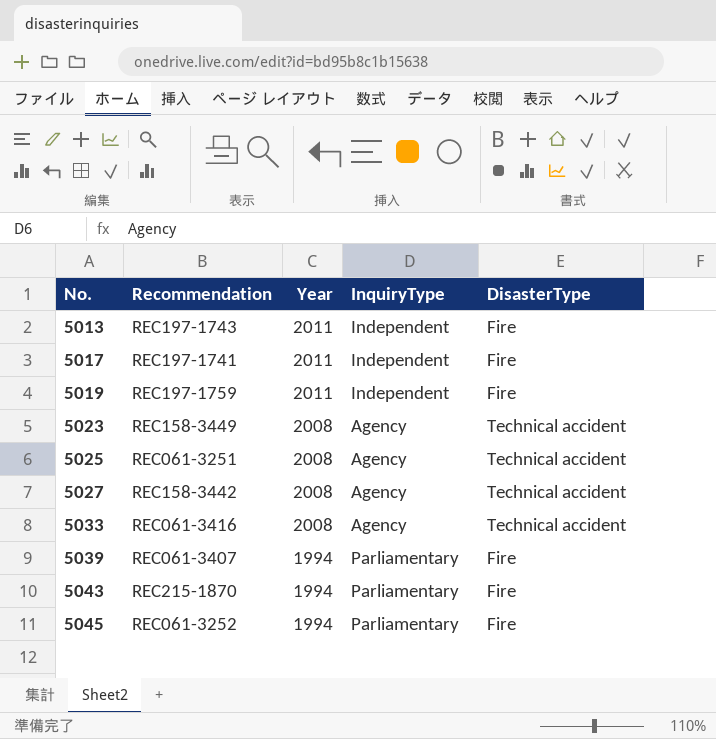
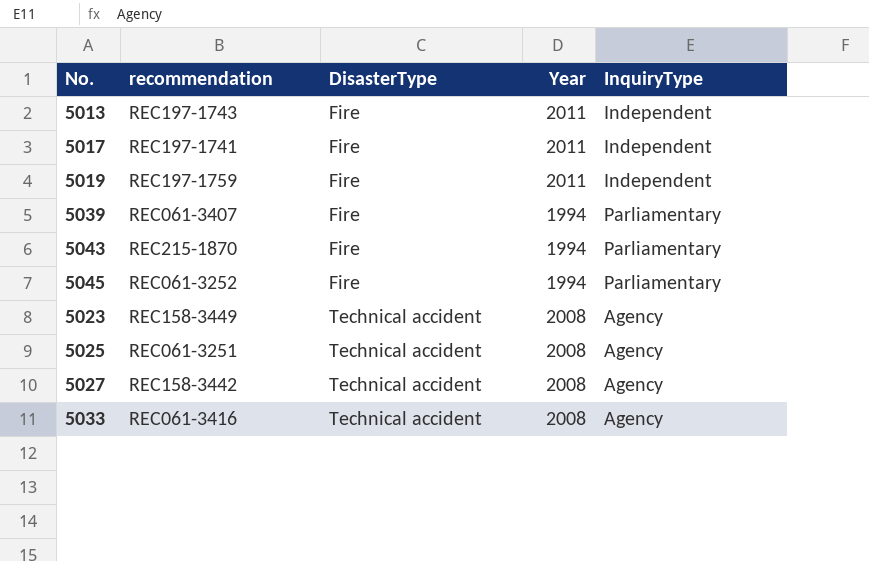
row order: No. ascending -> DisasterType ascending
column name: Recommendation -> recommendation
column DisasterType | position: 5 -> 3

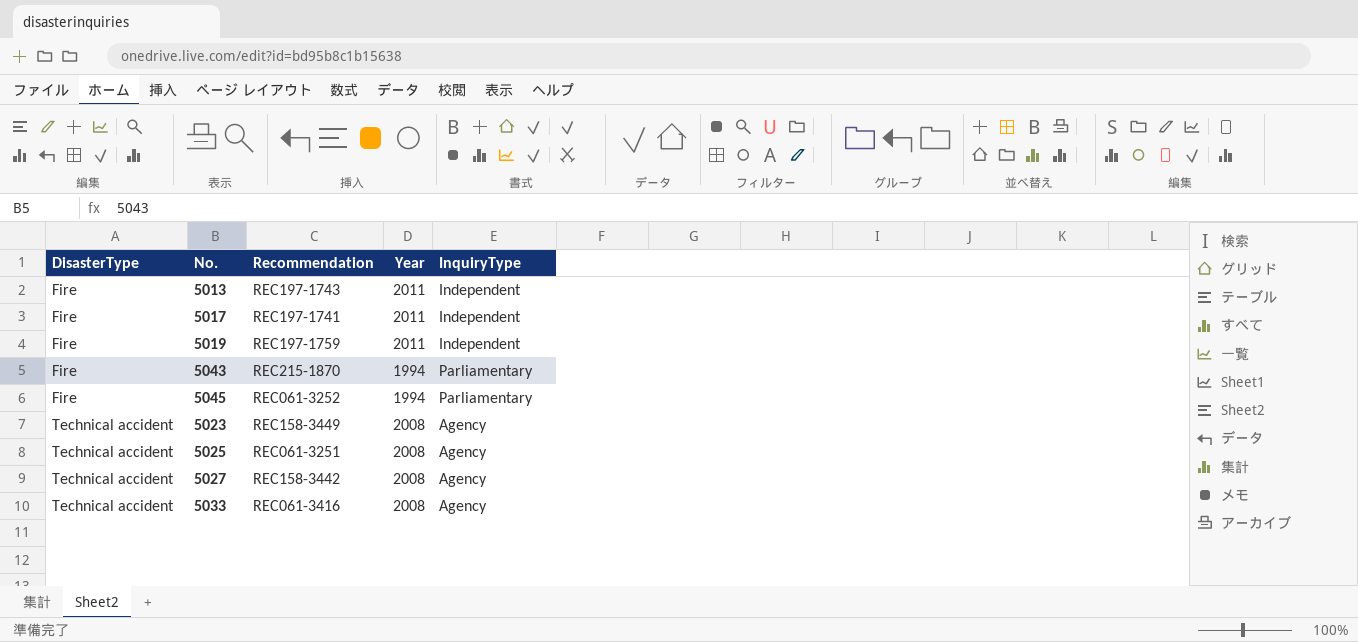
column DisasterType | position: 3 -> 1
column name: recommendation -> Recommendation
row 5039: REC061-3407 | Fire | 1994 | Parliamentary -> none

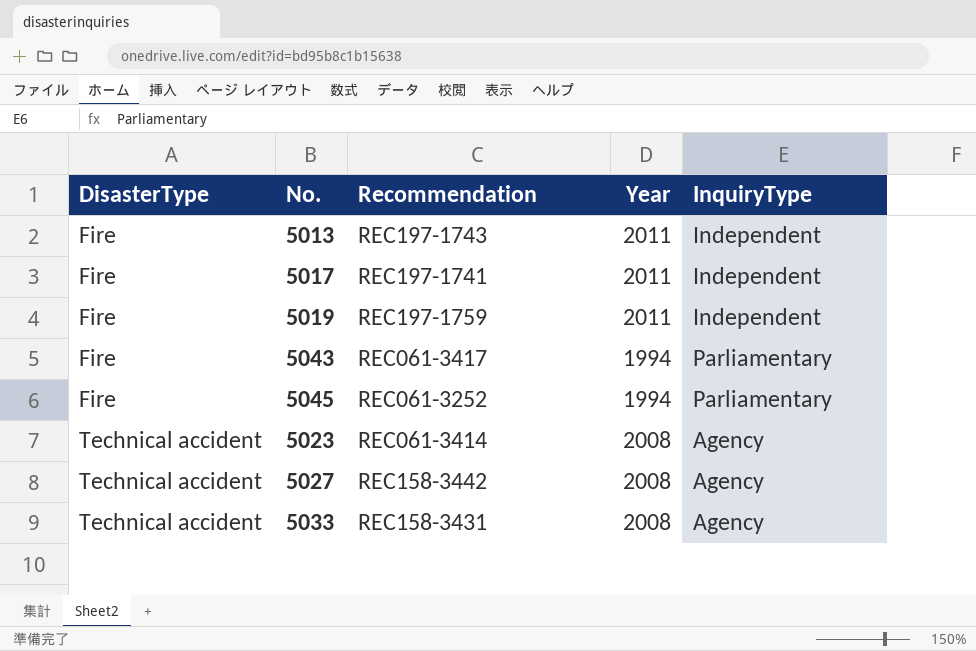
row 5025: Technical accident | REC061-3251 | 2008 | Agency -> none
5043 | Recommendation: REC215-1870 -> REC061-3417
5023 | Recommendation: REC158-3449 -> REC061-3414
5033 | Recommendation: REC061-3416 -> REC158-3431

